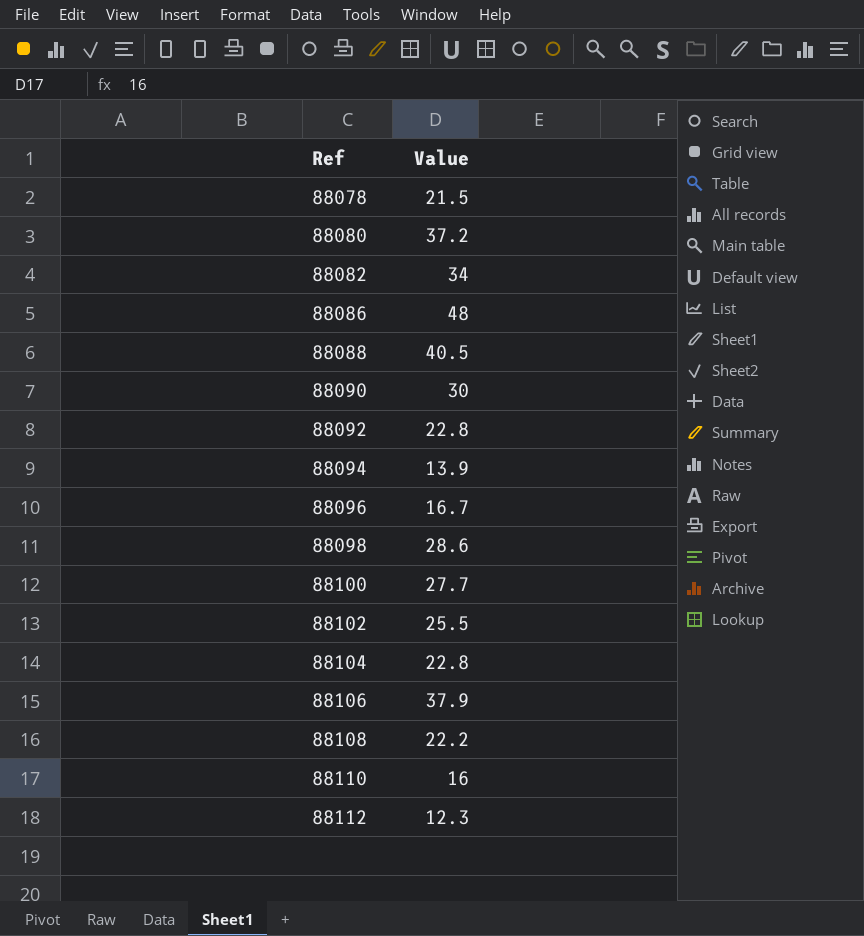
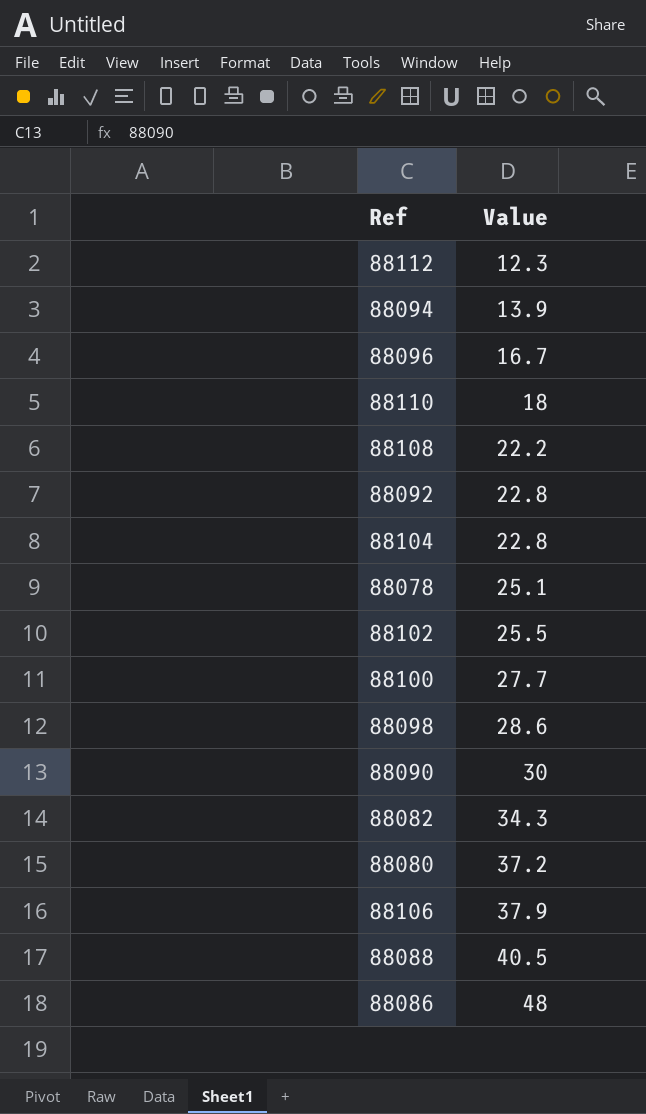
row order: Ref ascending -> Value ascending
88110 | Value: 16 -> 18
88078 | Value: 21.5 -> 25.1
88082 | Value: 34 -> 34.3

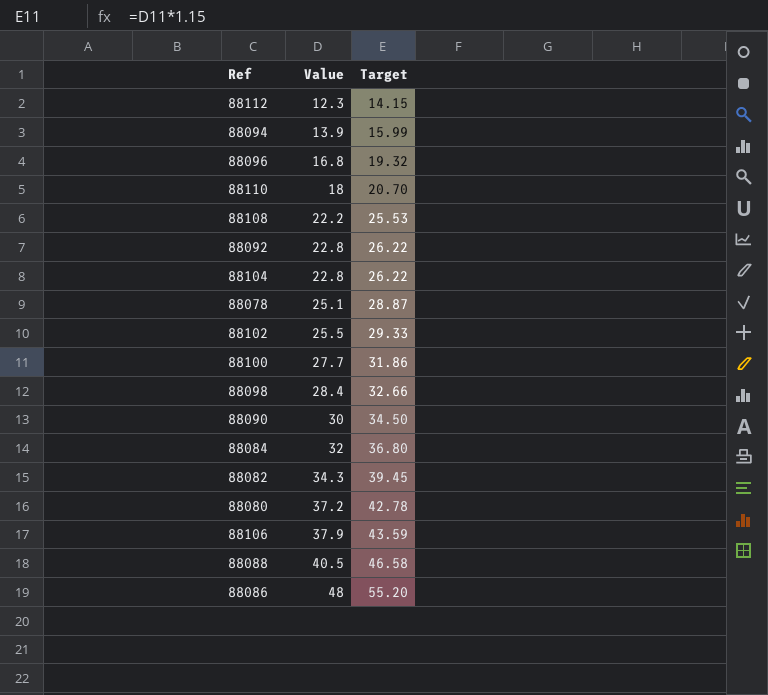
column Target | formula: none -> [Value] * 1.15
88096 | Value: 16.7 -> 16.8
88098 | Value: 28.6 -> 28.4
row 88084: none -> 32 | 36.80

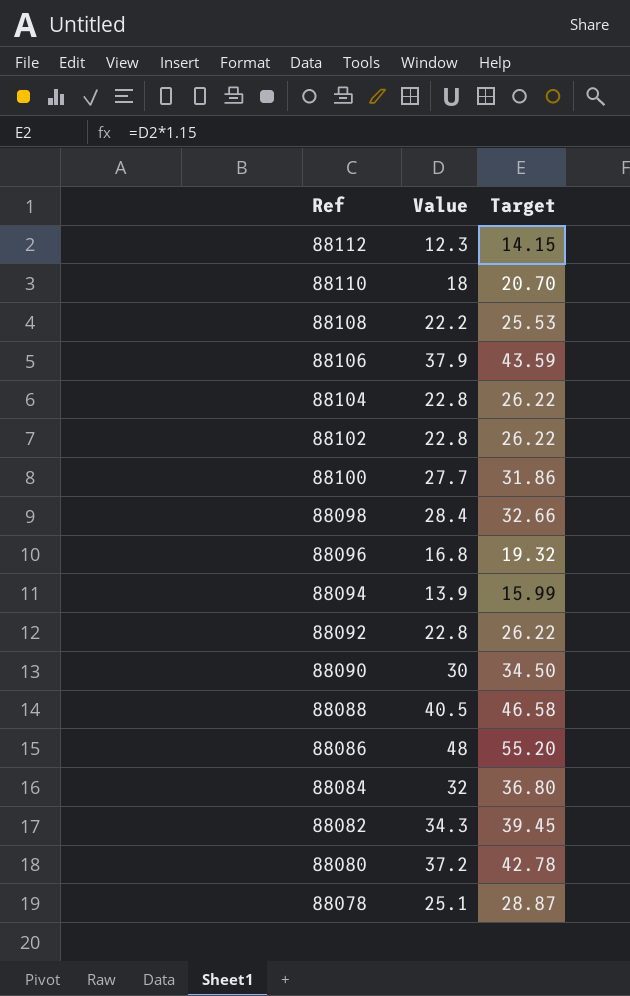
row order: Value ascending -> Ref descending
88102 | Value: 25.5 -> 22.8
88102 | Target: 29.33 -> 26.22

